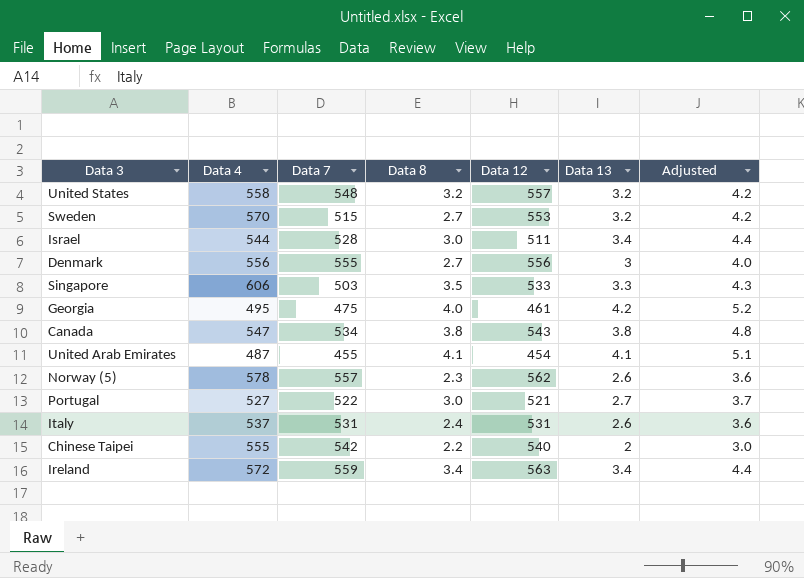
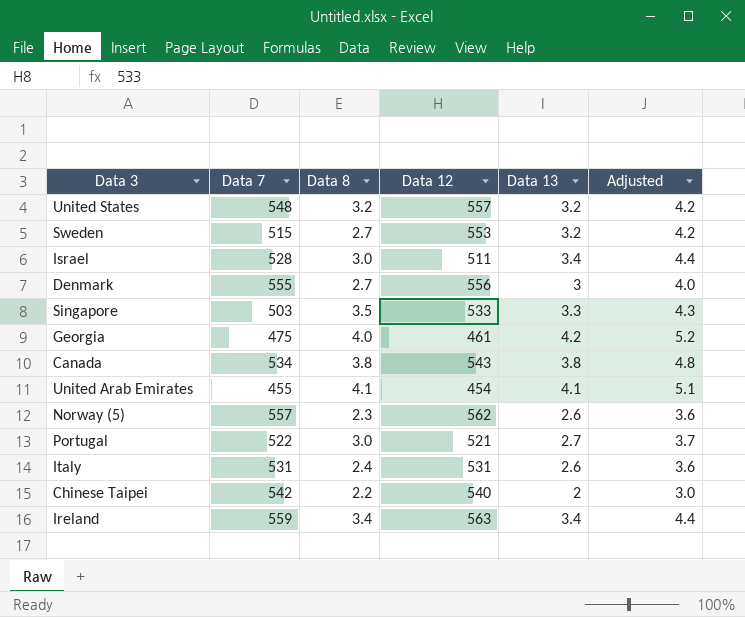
column Data 4 | position: 2 -> none

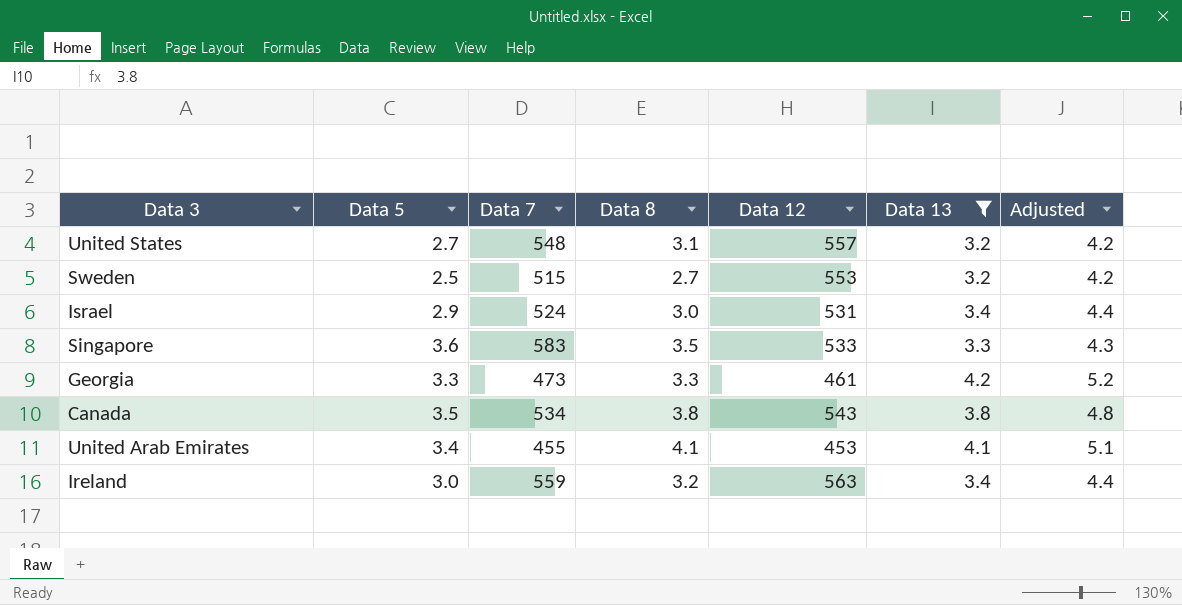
filter: none -> Data 13 >= 3.2
column Data 5 | position: none -> 2
United States | Data 8: 3.2 -> 3.1
Israel | Data 7: 528 -> 524
Israel | Data 12: 511 -> 531
Singapore | Data 7: 503 -> 583
Georgia | Data 7: 475 -> 473
Georgia | Data 8: 4.0 -> 3.3
United Arab Emirates | Data 12: 454 -> 453
Ireland | Data 8: 3.4 -> 3.2

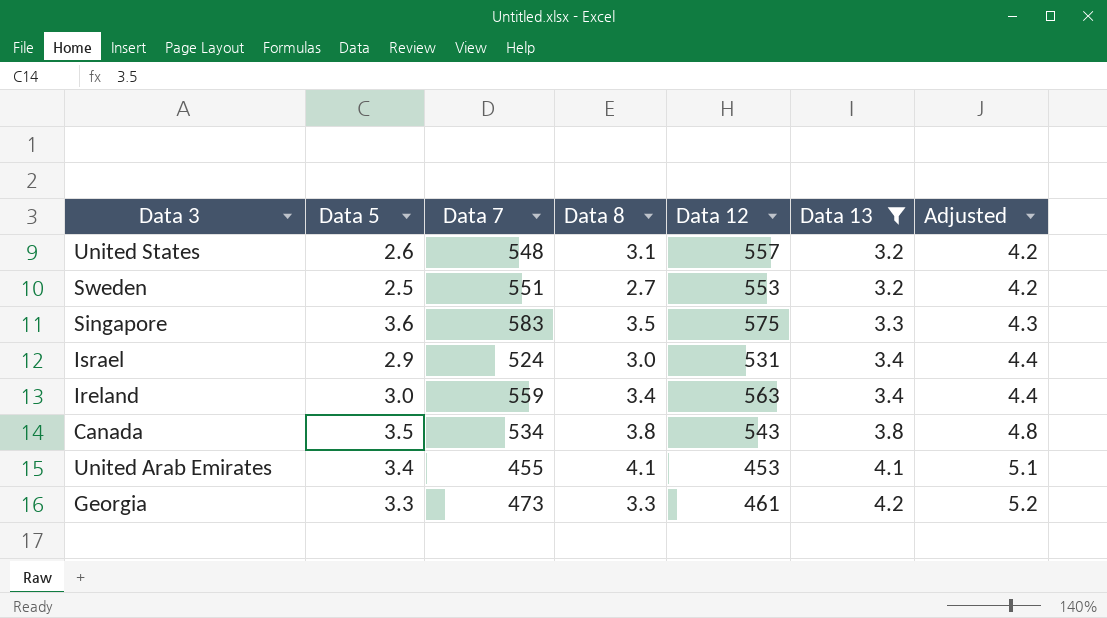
row order: none -> Data 13 ascending
United States | Data 5: 2.7 -> 2.6
Sweden | Data 7: 515 -> 551
Singapore | Data 12: 533 -> 575
Ireland | Data 8: 3.2 -> 3.4

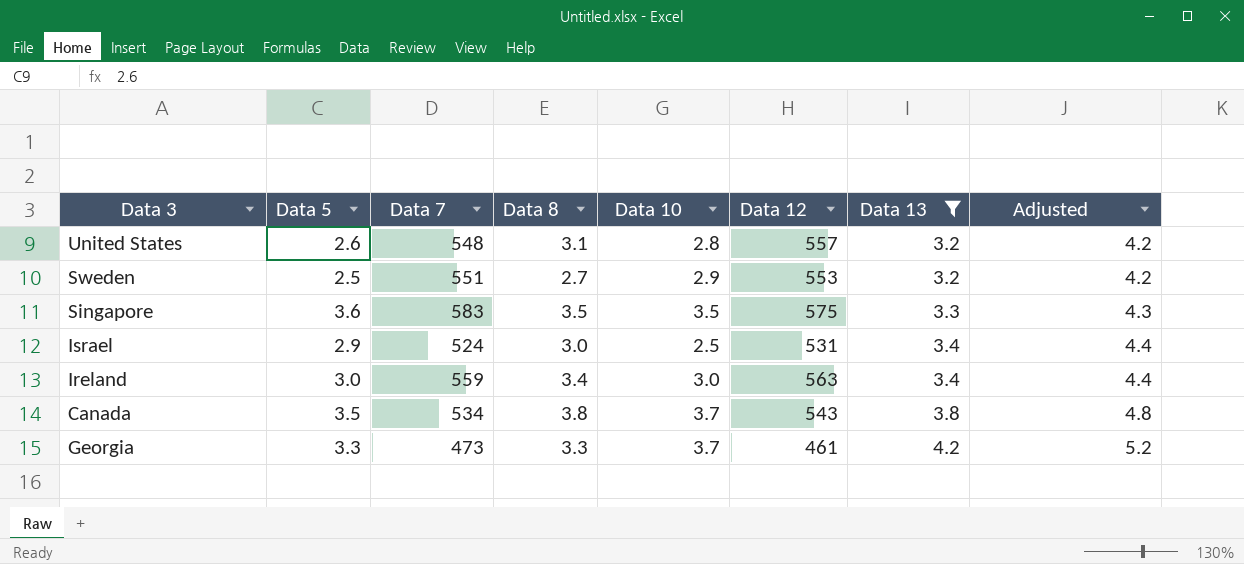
column Data 10 | position: none -> 5
row United Arab Emirates: 3.4 | 455 | 4.1 | 453 | 4.1 | 5.1 -> none

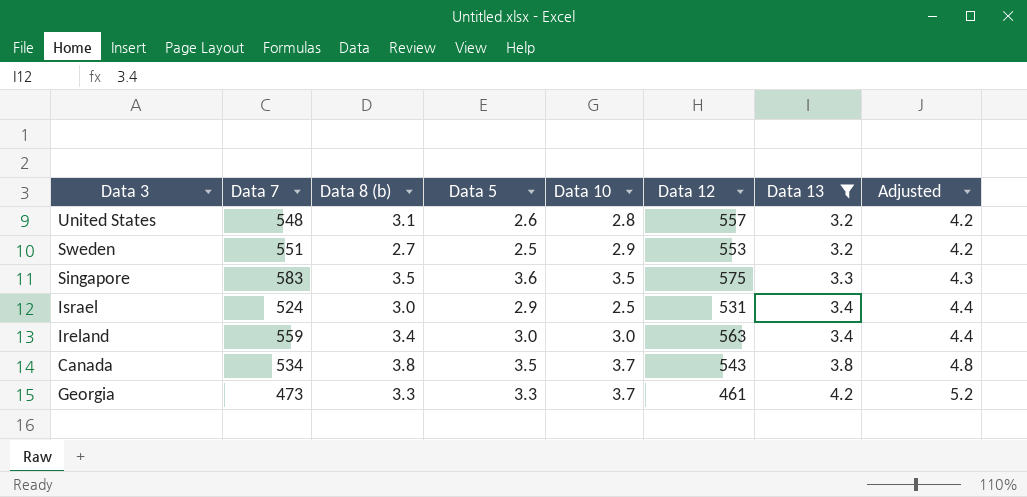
column name: Data 8 -> Data 8 (b)
column Data 5 | position: 2 -> 4

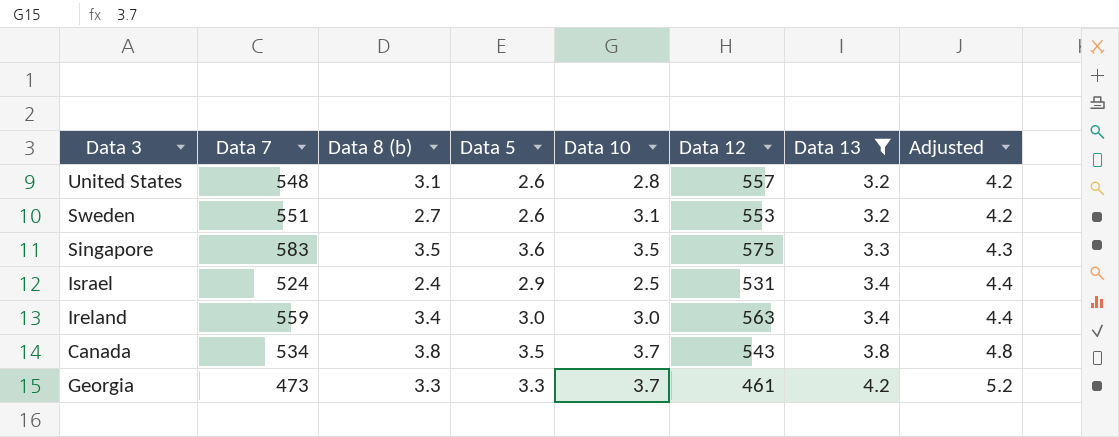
Sweden | Data 5: 2.5 -> 2.6
Sweden | Data 10: 2.9 -> 3.1
Israel | Data 8 (b): 3.0 -> 2.4

